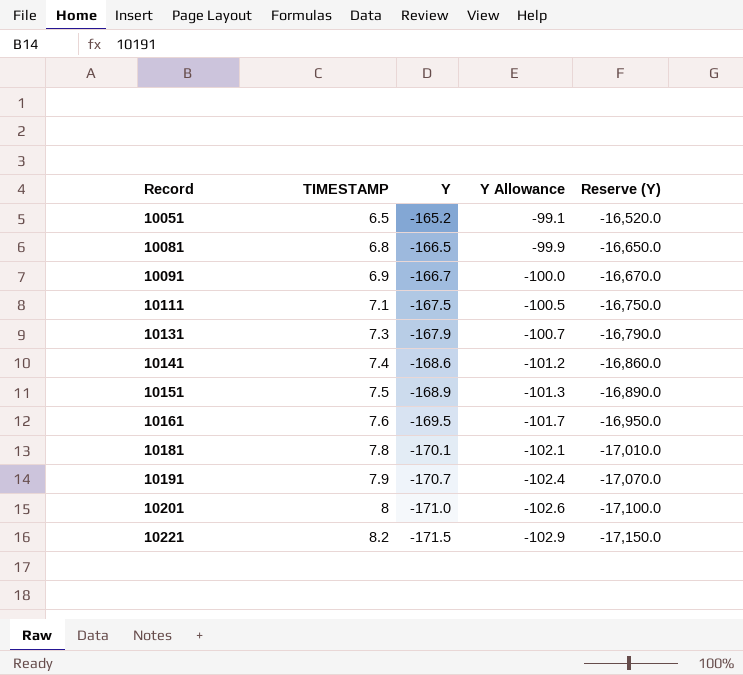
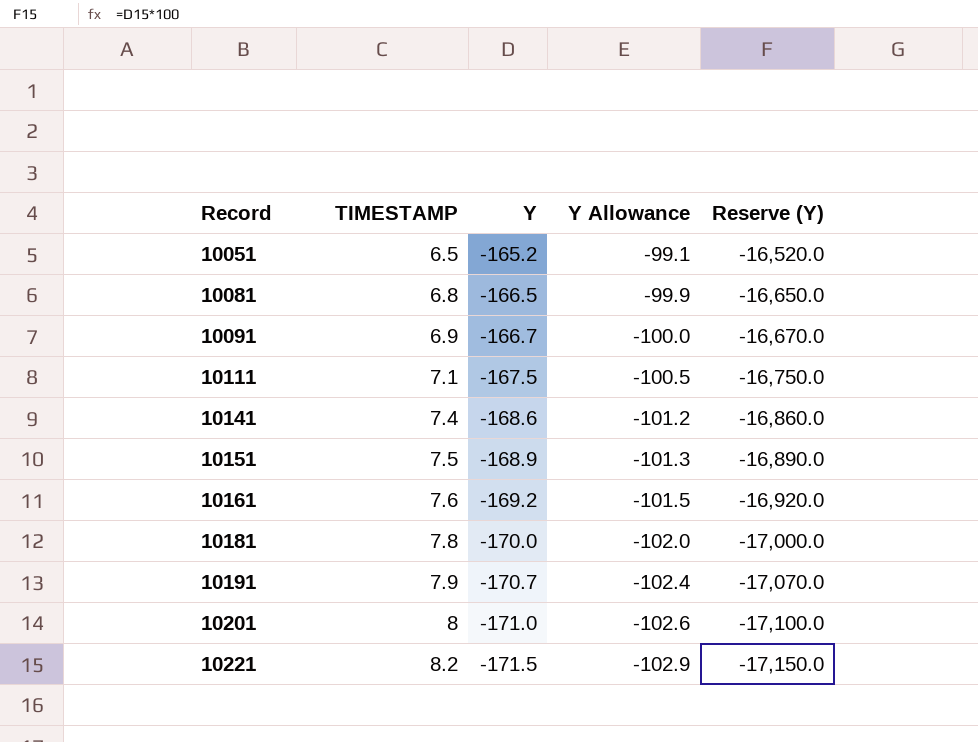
row 10131: 7.3 | -167.9 | -100.7 | -16,790.0 -> none
10161 | Y: -169.5 -> -169.2
10161 | Y Allowance: -101.7 -> -101.5
10161 | Reserve (Y): -16,950.0 -> -16,920.0
10181 | Y: -170.1 -> -170.0
10181 | Y Allowance: -102.1 -> -102.0
10181 | Reserve (Y): -17,010.0 -> -17,000.0

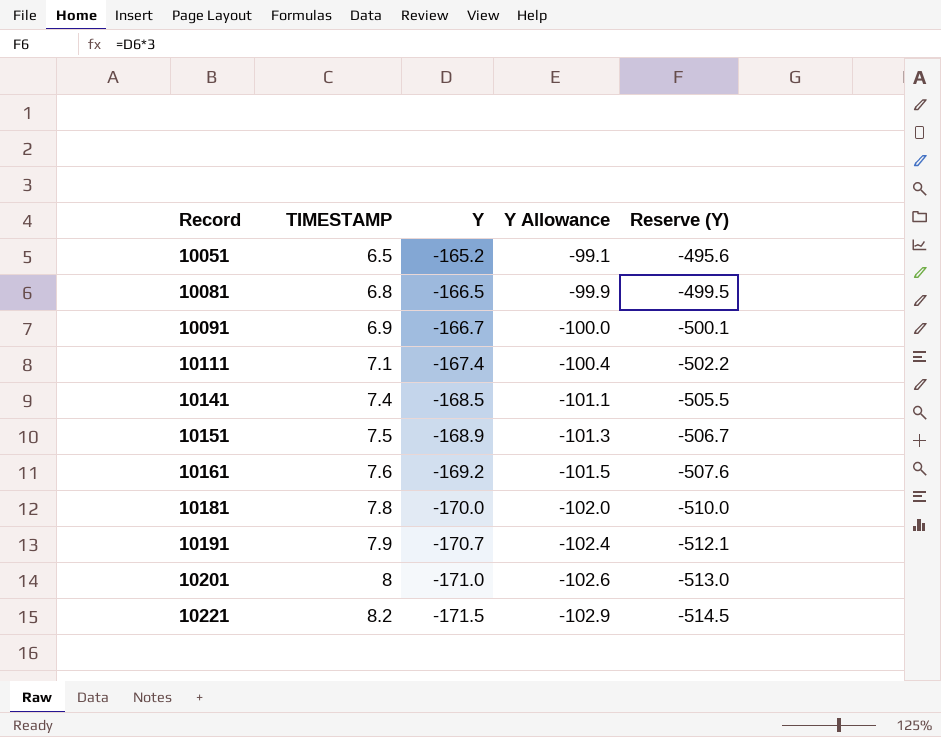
column Reserve (Y) | formula: [Y] * 100 -> [Y] * 3
10111 | Y: -167.5 -> -167.4
10111 | Y Allowance: -100.5 -> -100.4
10141 | Y: -168.6 -> -168.5
10141 | Y Allowance: -101.2 -> -101.1

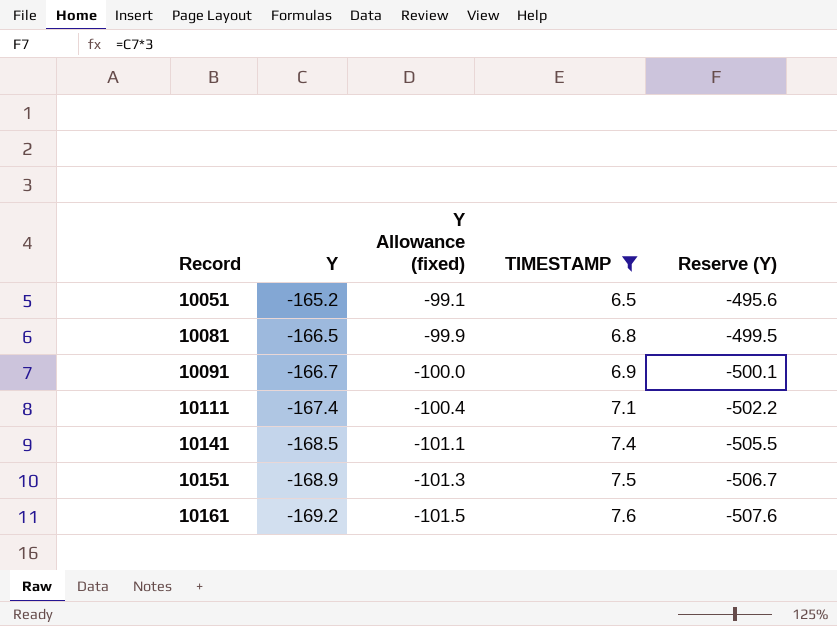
filter: none -> TIMESTAMP <= 7.6
column name: Y Allowance -> Y Allowance (fixed)
column TIMESTAMP | position: 2 -> 4

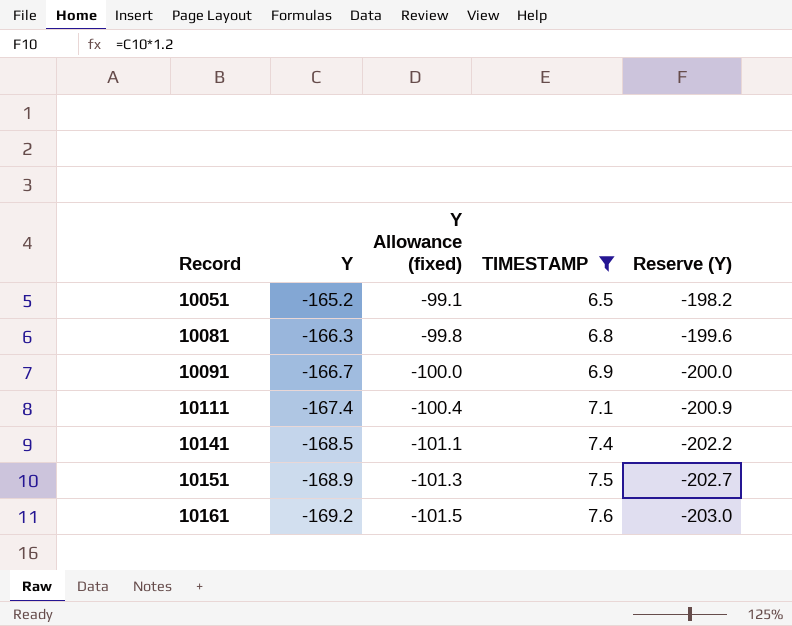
column Reserve (Y) | formula: [Y] * 3 -> [Y] * 1.2
10081 | Y: -166.5 -> -166.3
10081 | Y Allowance (fixed): -99.9 -> -99.8

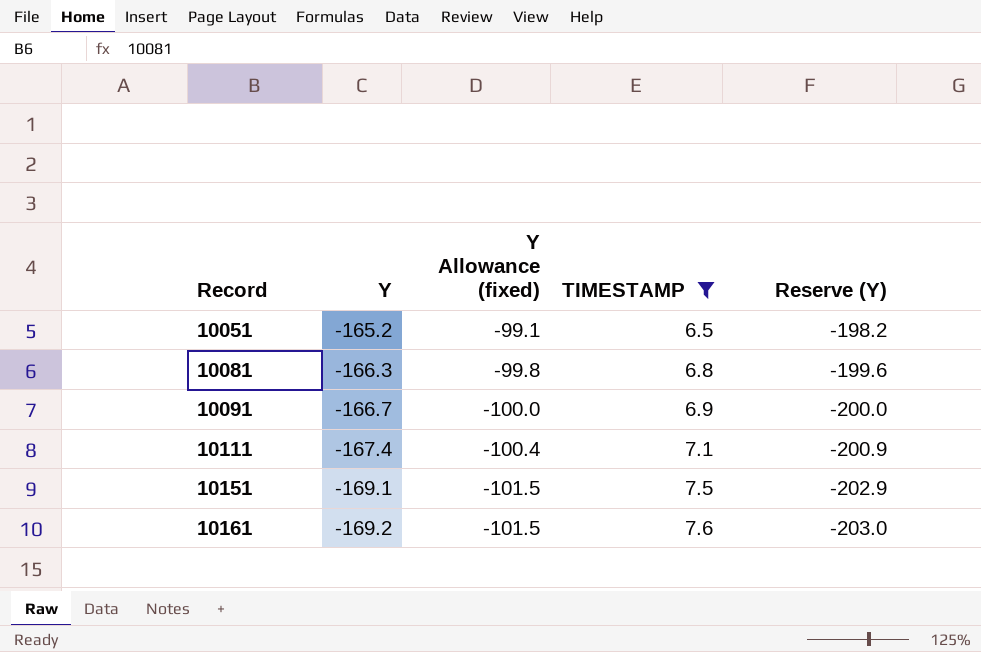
row 10141: -168.5 | -101.1 | 7.4 | -202.2 -> none
10151 | Y: -168.9 -> -169.1
10151 | Y Allowance (fixed): -101.3 -> -101.5
10151 | Reserve (Y): -202.7 -> -202.9

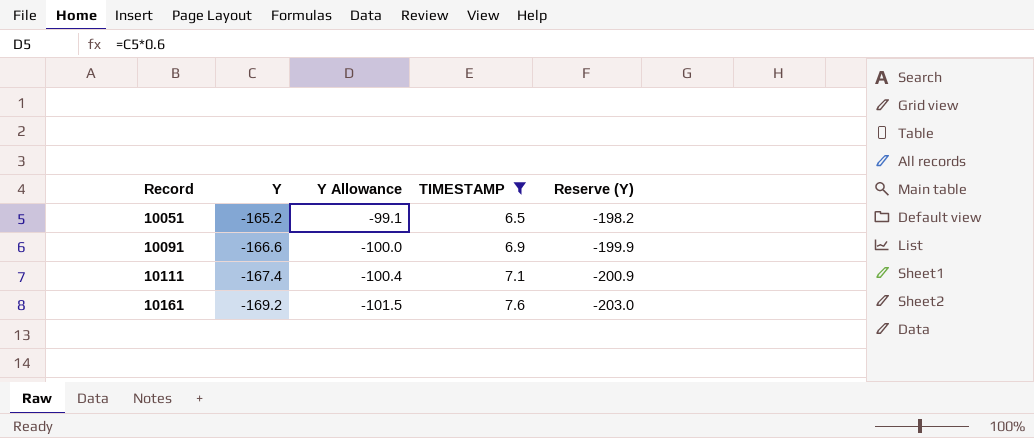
column name: Y Allowance (fixed) -> Y Allowance
row 10081: -166.3 | -99.8 | 6.8 | -199.6 -> none
row 10151: -169.1 | -101.5 | 7.5 | -202.9 -> none
10091 | Y: -166.7 -> -166.6
10091 | Reserve (Y): -200.0 -> -199.9

